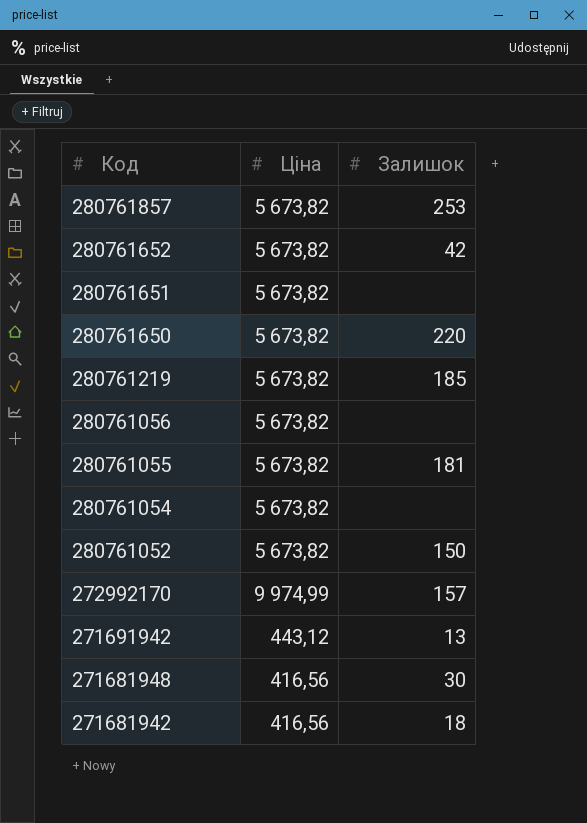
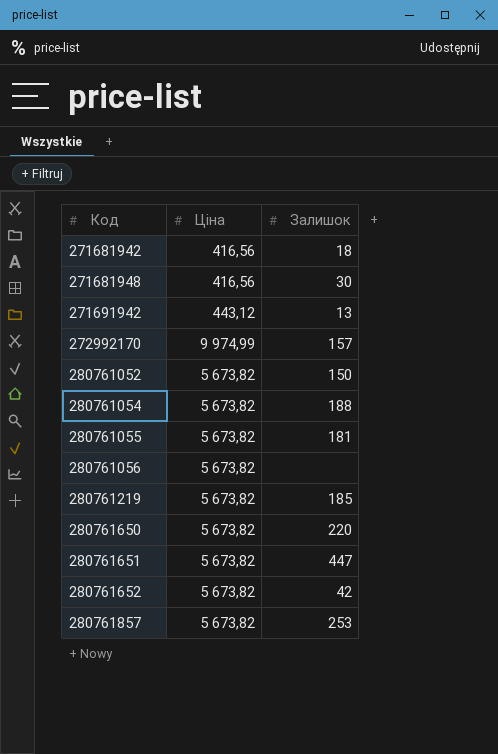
row order: Код descending -> Код ascending
280761054 | Залишок: none -> 188
280761651 | Залишок: none -> 447

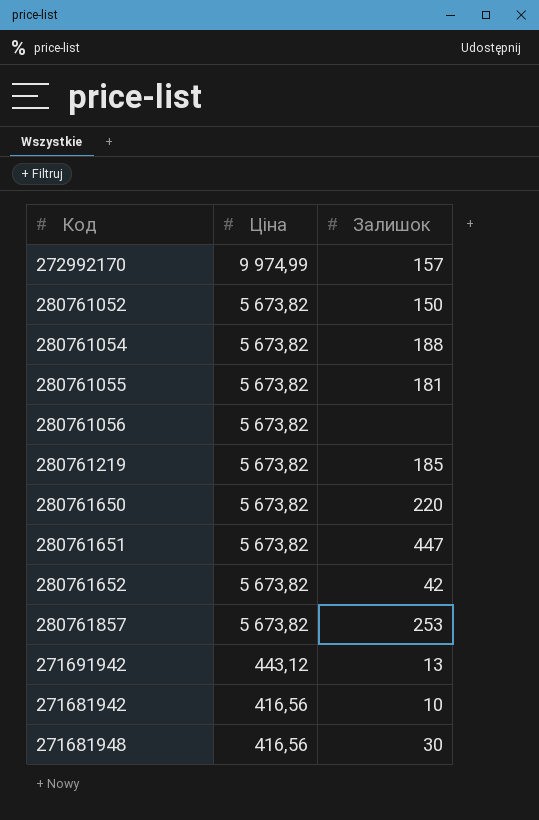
row order: Код ascending -> Ціна descending
271681942 | Залишок: 18 -> 10

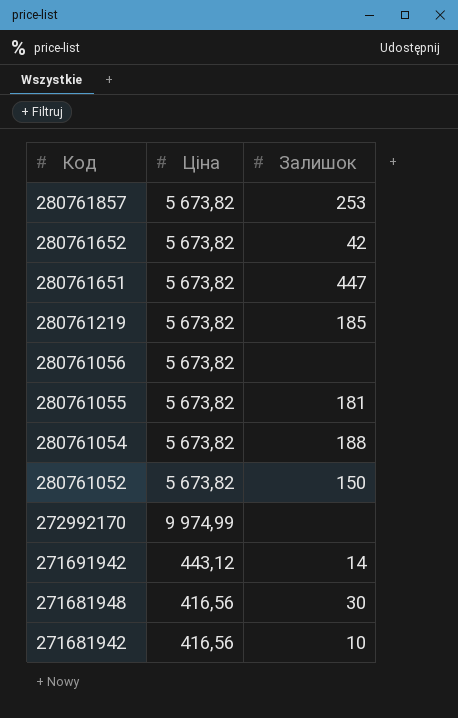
row order: Ціна descending -> Код descending
row 280761650: 5 673,82 | 220 -> none
272992170 | Залишок: 157 -> none
271691942 | Залишок: 13 -> 14

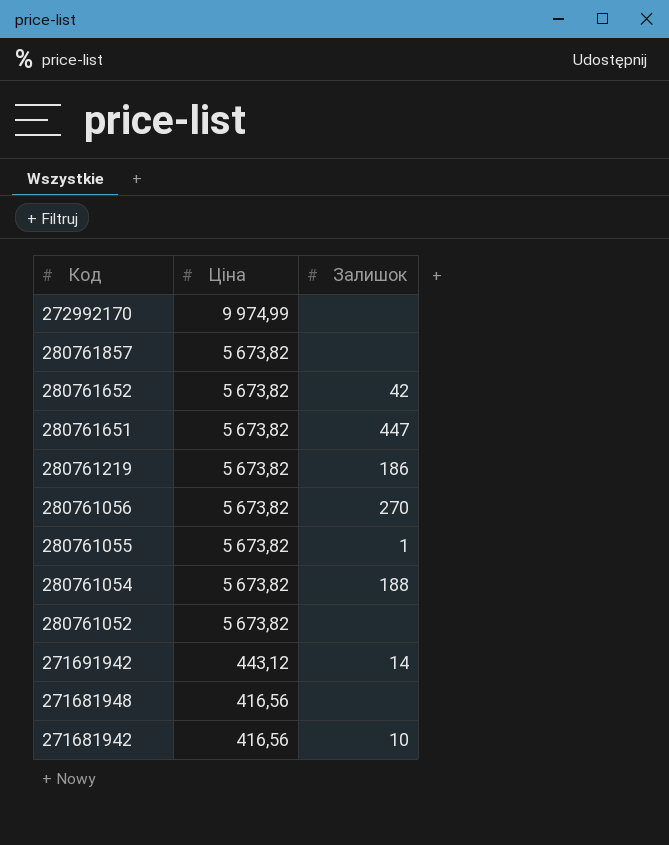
row order: Код descending -> Ціна descending
280761857 | Залишок: 253 -> none
280761219 | Залишок: 185 -> 186
280761056 | Залишок: none -> 270
280761055 | Залишок: 181 -> 1
280761052 | Залишок: 150 -> none
271681948 | Залишок: 30 -> none

